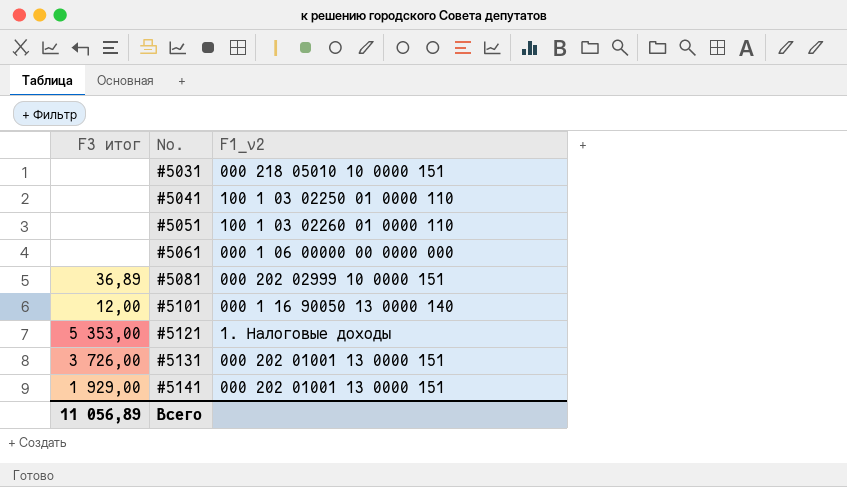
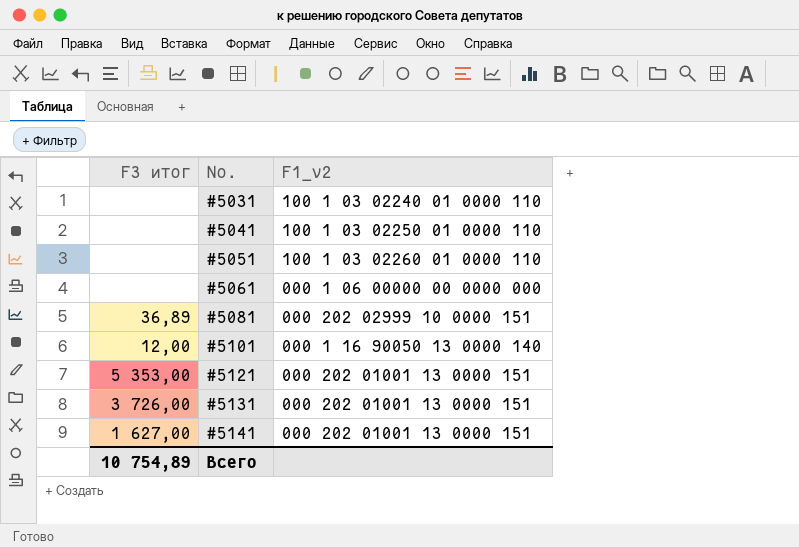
#5031 | F1_v2: 000 218 05010 10 0000 151 -> 100 1 03 02240 01 0000 110
#5121 | F1_v2: 1. Налоговые доходы -> 000 202 01001 13 0000 151
#5141 | F3 итог: 1 929,00 -> 1 627,00
Всего | F3 итог: 11 056,89 -> 10 754,89

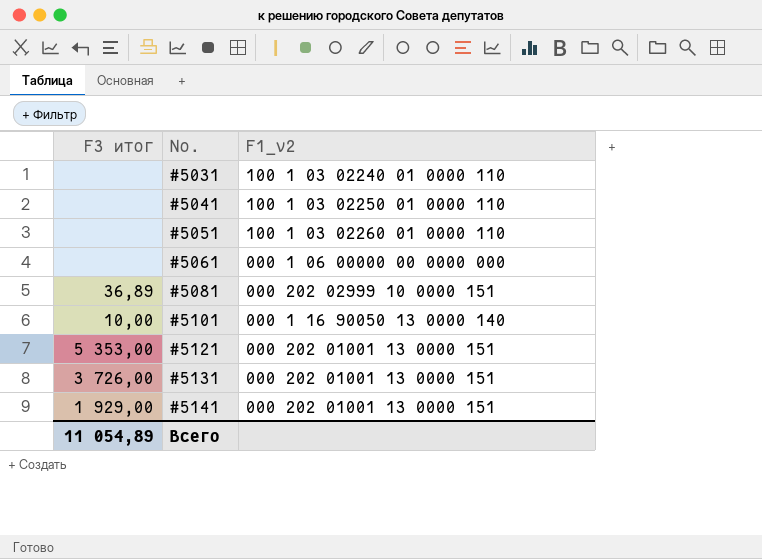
#5101 | F3 итог: 12,00 -> 10,00
#5141 | F3 итог: 1 627,00 -> 1 929,00
Всего | F3 итог: 10 754,89 -> 11 054,89

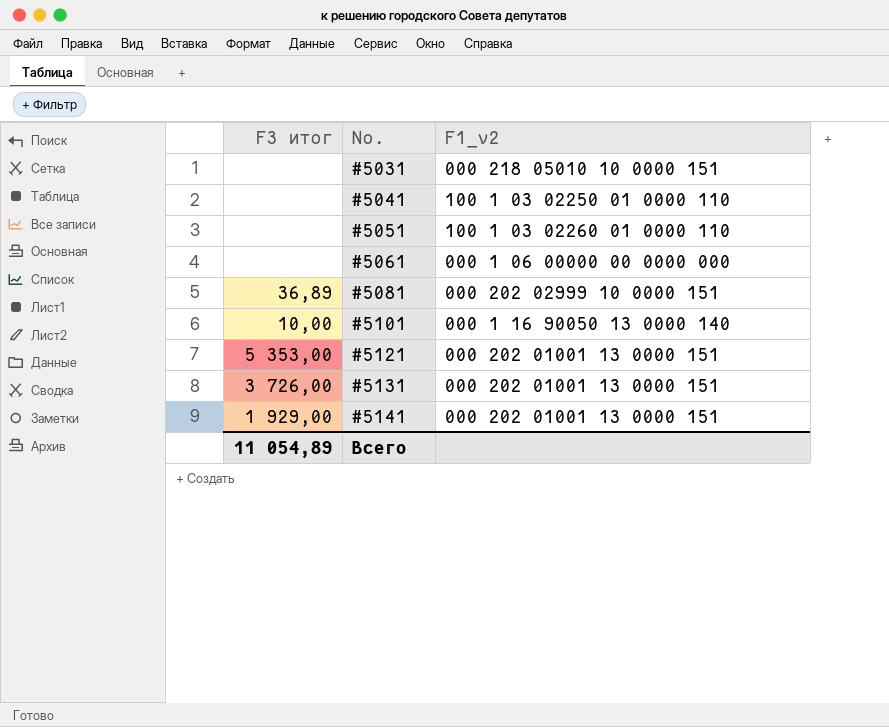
#5031 | F1_v2: 100 1 03 02240 01 0000 110 -> 000 218 05010 10 0000 151

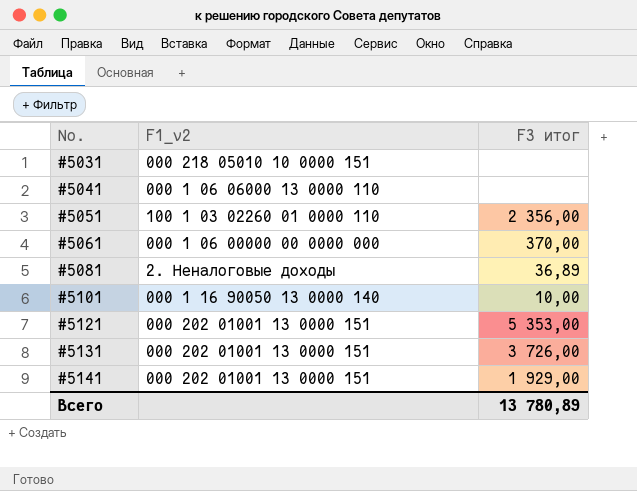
column F3 итог | position: 1 -> 3
#5041 | F1_v2: 100 1 03 02250 01 0000 110 -> 000 1 06 06000 13 0000 110
#5051 | F3 итог: none -> 2 356,00
#5061 | F3 итог: none -> 370,00
#5081 | F1_v2: 000 202 02999 10 0000 151 -> 2. Неналоговые доходы
Всего | F3 итог: 11 054,89 -> 13 780,89

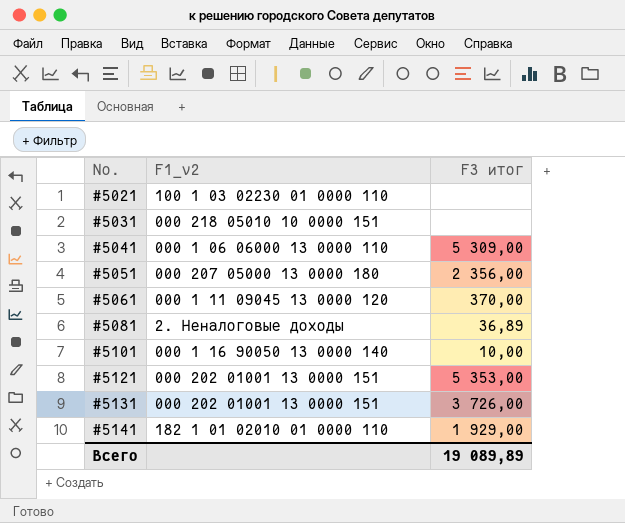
row #5021: none -> 100 1 03 02230 01 0000 110 | none
#5041 | F3 итог: none -> 5 309,00
#5051 | F1_v2: 100 1 03 02260 01 0000 110 -> 000 207 05000 13 0000 180
#5061 | F1_v2: 000 1 06 00000 00 0000 000 -> 000 1 11 09045 13 0000 120
#5141 | F1_v2: 000 202 01001 13 0000 151 -> 182 1 01 02010 01 0000 110
Всего | F3 итог: 13 780,89 -> 19 089,89

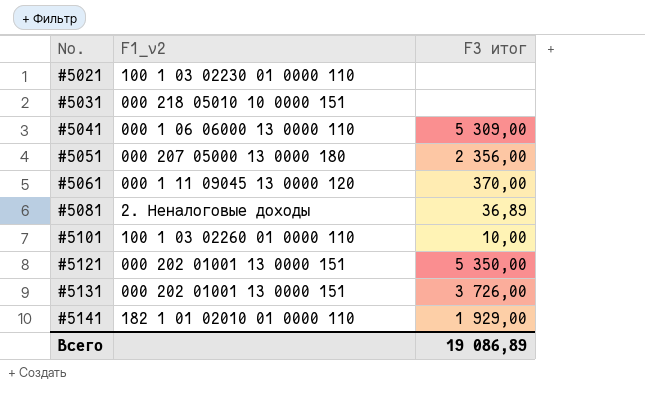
#5101 | F1_v2: 000 1 16 90050 13 0000 140 -> 100 1 03 02260 01 0000 110
#5121 | F3 итог: 5 353,00 -> 5 350,00
Всего | F3 итог: 19 089,89 -> 19 086,89

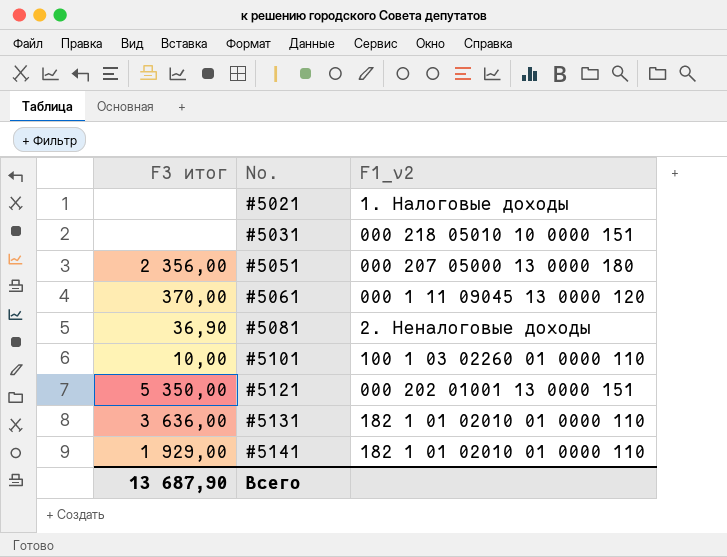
column F3 итог | position: 3 -> 1
row #5041: 000 1 06 06000 13 0000 110 | 5 309,00 -> none
#5021 | F1_v2: 100 1 03 02230 01 0000 110 -> 1. Налоговые доходы
#5081 | F3 итог: 36,89 -> 36,90
#5131 | F3 итог: 3 726,00 -> 3 636,00
#5131 | F1_v2: 000 202 01001 13 0000 151 -> 182 1 01 02010 01 0000 110
Всего | F3 итог: 19 086,89 -> 13 687,90

